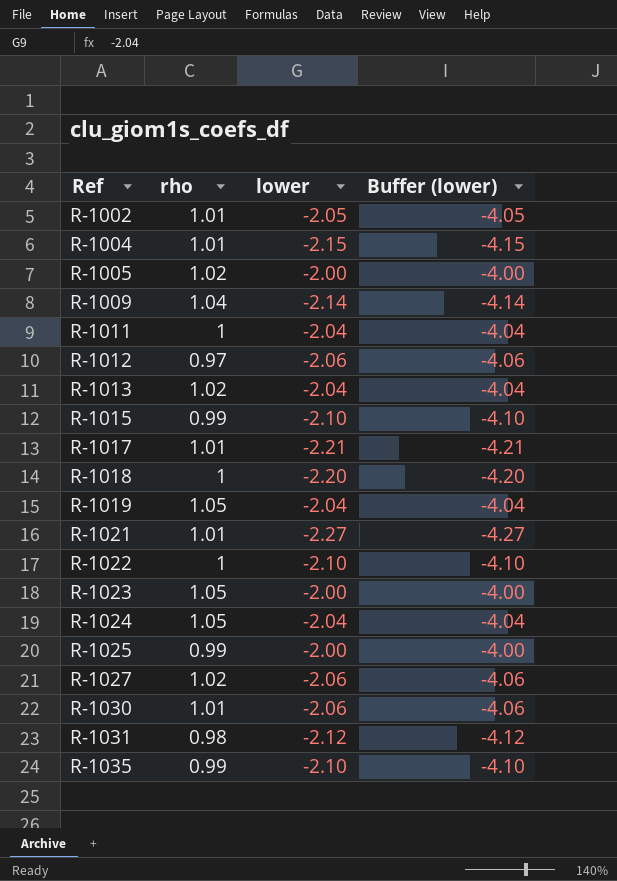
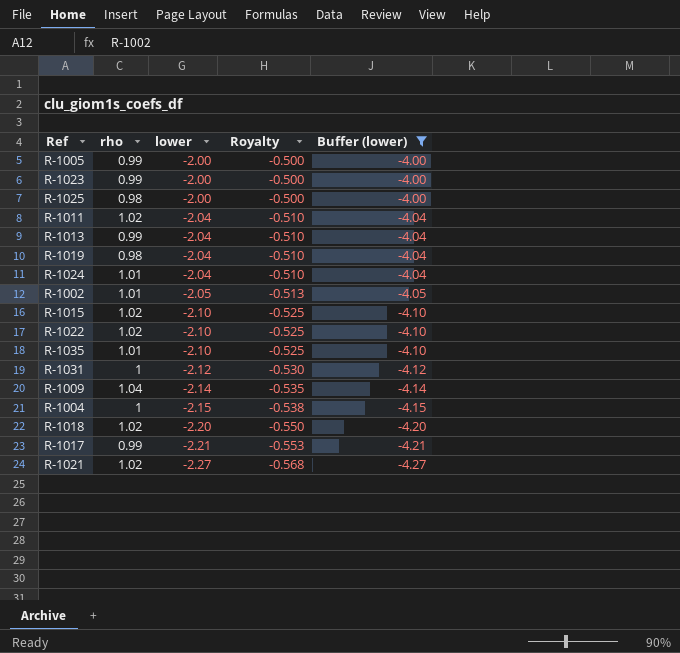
filter: none -> Buffer (lower) != -4.06
row order: Ref ascending -> lower descending
column Royalty | formula: none -> [lower] * 0.25
R-1005 | rho: 1.02 -> 0.99
R-1023 | rho: 1.05 -> 0.99
R-1025 | rho: 0.99 -> 0.98
R-1011 | rho: 1 -> 1.02
R-1013 | rho: 1.02 -> 0.99
R-1019 | rho: 1.05 -> 0.98
R-1024 | rho: 1.05 -> 1.01
R-1015 | rho: 0.99 -> 1.02
R-1022 | rho: 1 -> 1.02
R-1035 | rho: 0.99 -> 1.01
R-1031 | rho: 0.98 -> 1
R-1004 | rho: 1.01 -> 1
R-1018 | rho: 1 -> 1.02
R-1017 | rho: 1.01 -> 0.99
R-1021 | rho: 1.01 -> 1.02

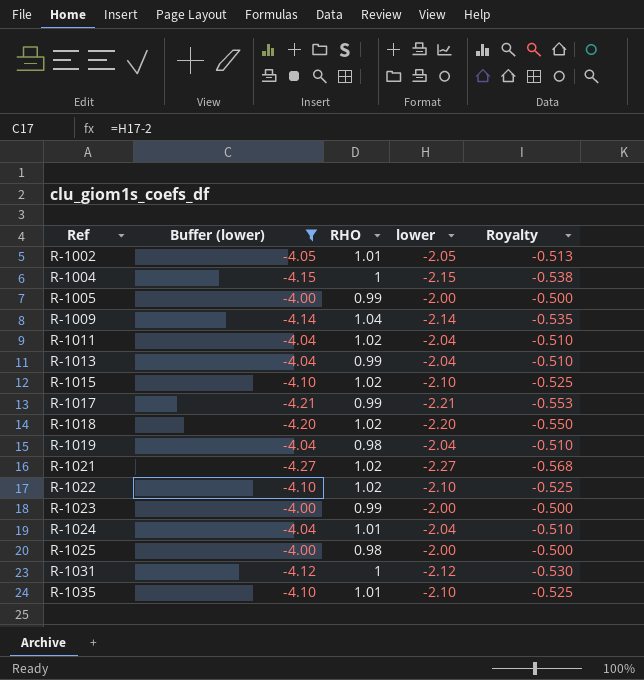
row order: lower descending -> Ref ascending
column Buffer (lower) | position: 5 -> 2
column name: rho -> RHO

